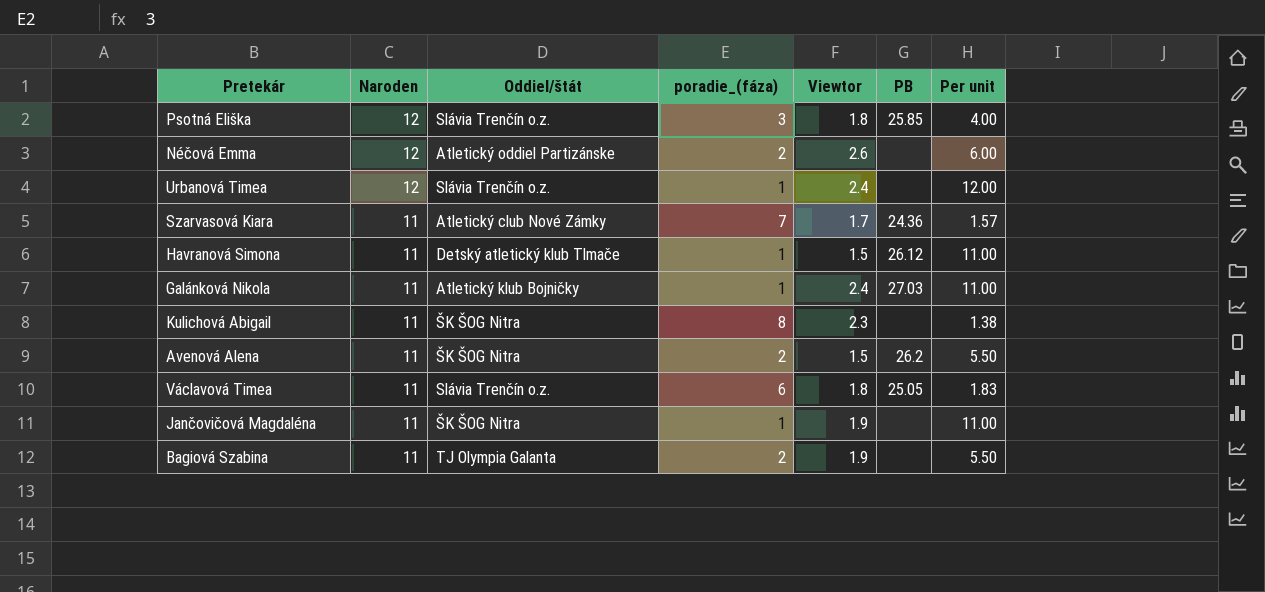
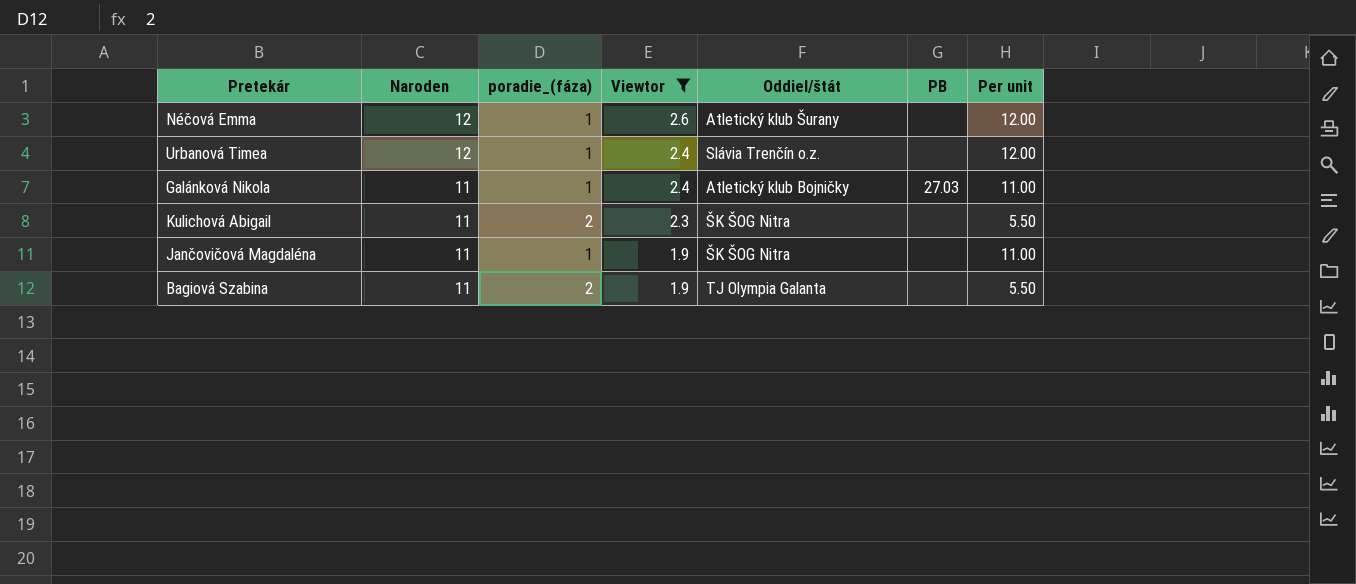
filter: none -> Viewtor >= 1.9
column Oddiel/štát | position: 3 -> 5
Néčová Emma | poradie_(fáza): 2 -> 1
Néčová Emma | Oddiel/štát: Atletický oddiel Partizánske -> Atletický klub Šurany
Néčová Emma | Per unit: 6.00 -> 12.00
Kulichová Abigail | poradie_(fáza): 8 -> 2
Kulichová Abigail | Per unit: 1.38 -> 5.50

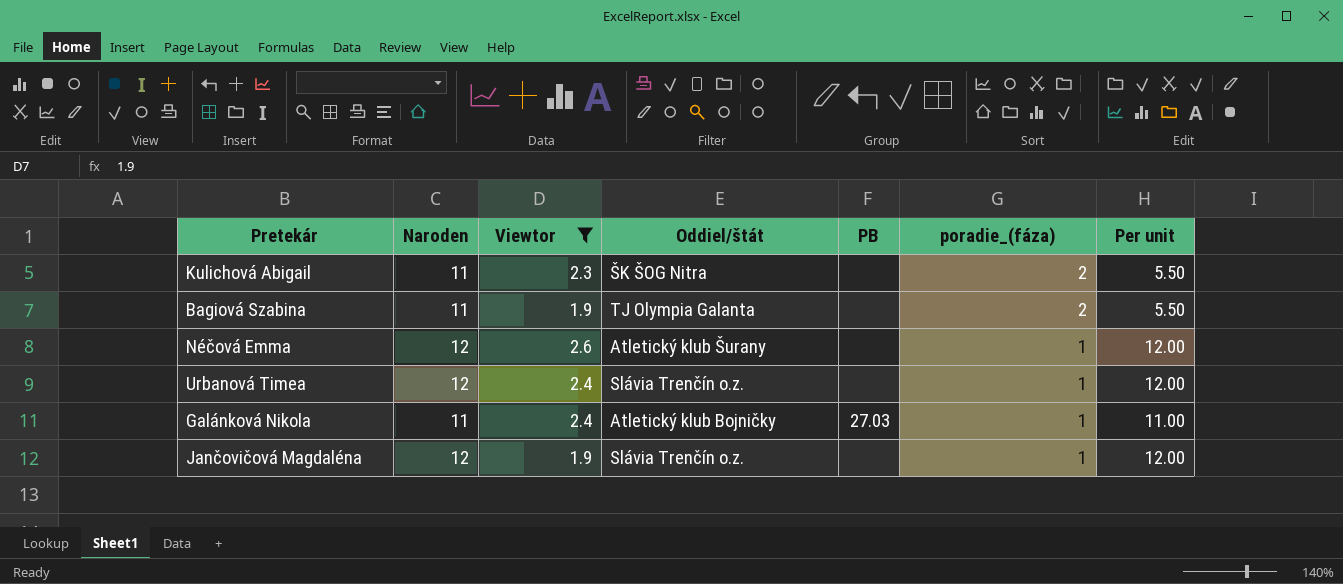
row order: Naroden descending -> poradie_(fáza) descending
column poradie_(fáza) | position: 3 -> 6
Jančovičová Magdaléna | Naroden: 11 -> 12
Jančovičová Magdaléna | Oddiel/štát: ŠK ŠOG Nitra -> Slávia Trenčín o.z.
Jančovičová Magdaléna | Per unit: 11.00 -> 12.00

